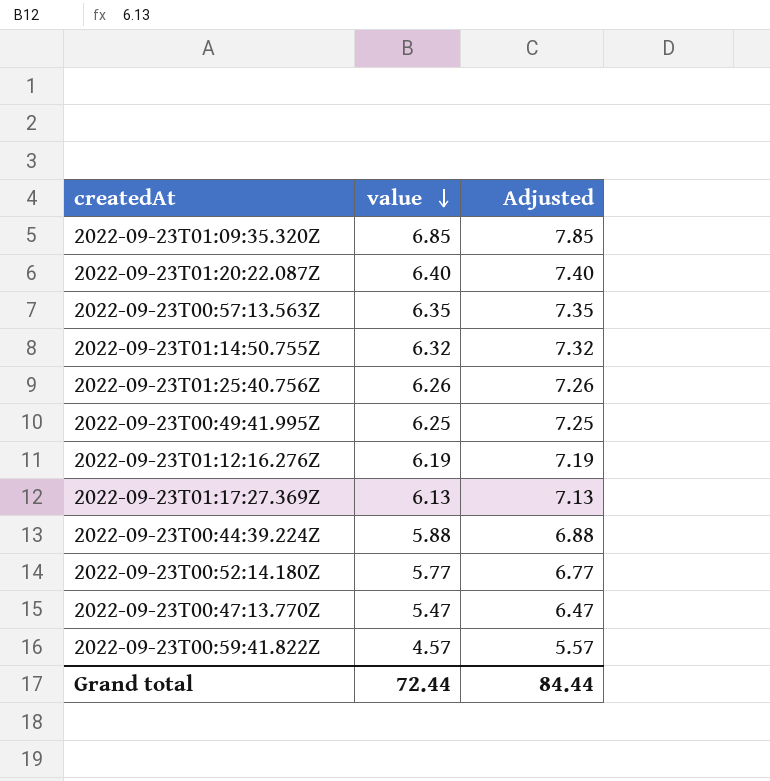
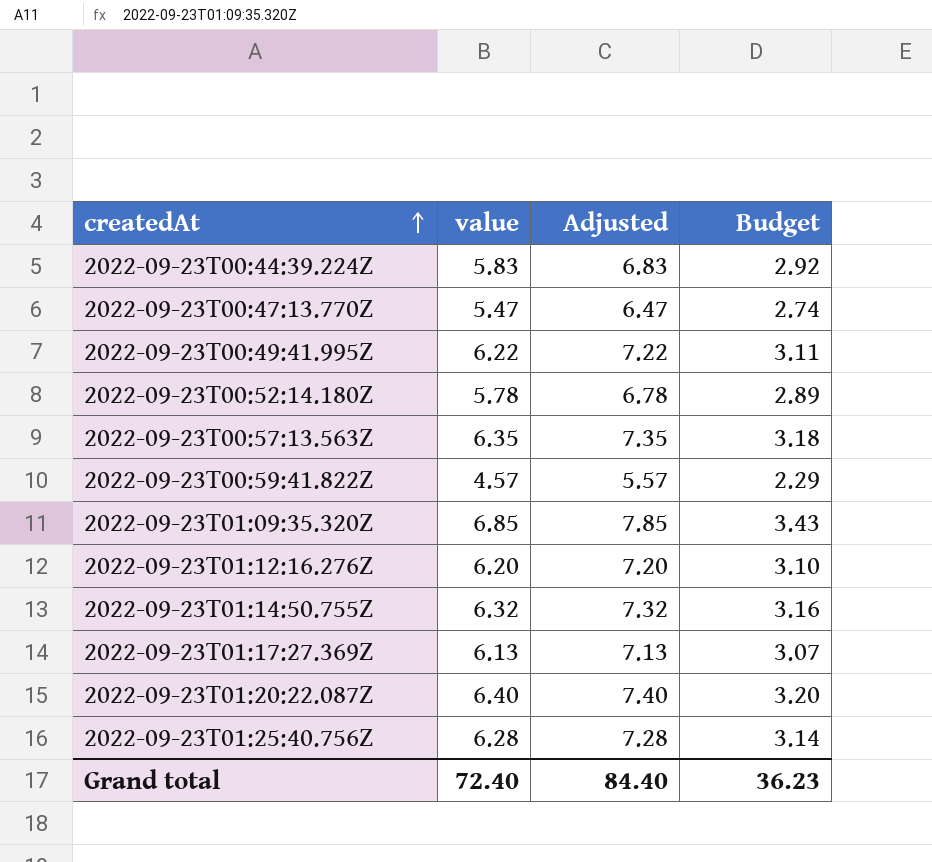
row order: value descending -> createdAt ascending
column Budget | formula: none -> [value] * 0.5
2022-09-23T00:44:39.224Z | value: 5.88 -> 5.83
2022-09-23T00:44:39.224Z | Adjusted: 6.88 -> 6.83
2022-09-23T00:49:41.995Z | value: 6.25 -> 6.22
2022-09-23T00:49:41.995Z | Adjusted: 7.25 -> 7.22
2022-09-23T00:52:14.180Z | value: 5.77 -> 5.78
2022-09-23T00:52:14.180Z | Adjusted: 6.77 -> 6.78
2022-09-23T01:12:16.276Z | value: 6.19 -> 6.20
2022-09-23T01:12:16.276Z | Adjusted: 7.19 -> 7.20
2022-09-23T01:25:40.756Z | value: 6.26 -> 6.28
2022-09-23T01:25:40.756Z | Adjusted: 7.26 -> 7.28
Grand total | value: 72.44 -> 72.40
Grand total | Adjusted: 84.44 -> 84.40

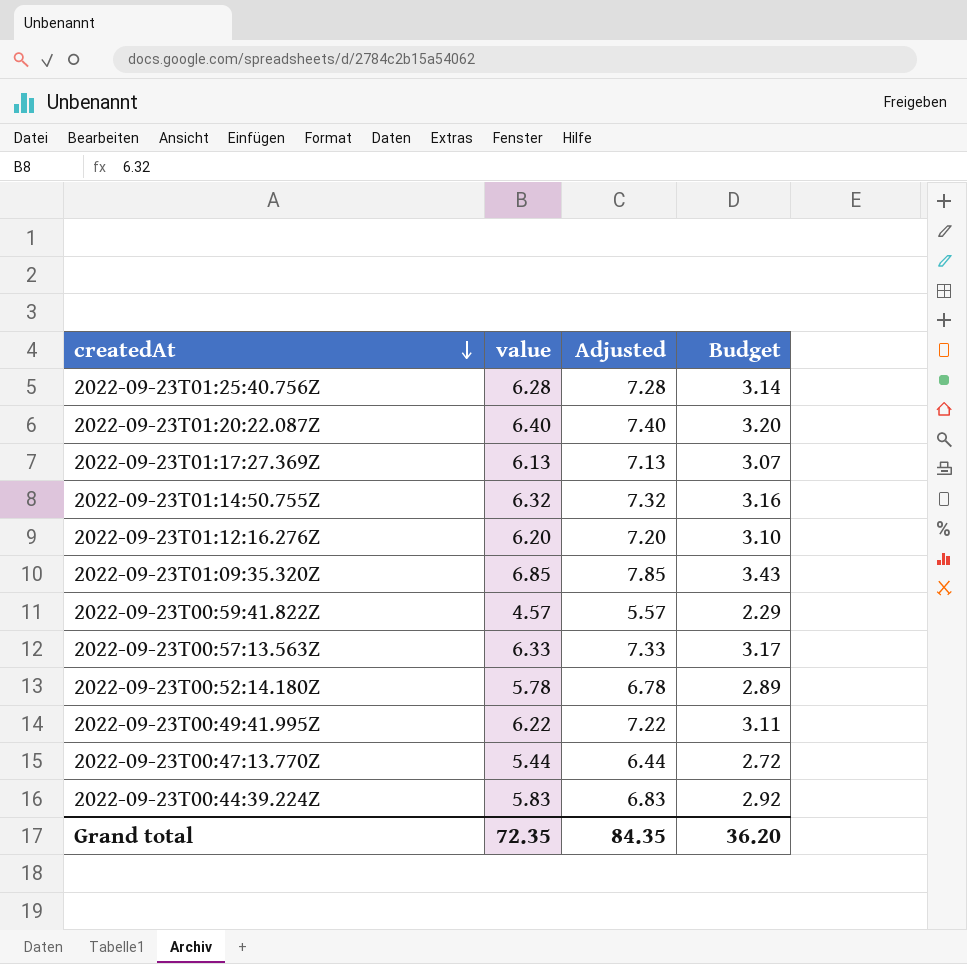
row order: createdAt ascending -> createdAt descending
2022-09-23T00:57:13.563Z | value: 6.35 -> 6.33
2022-09-23T00:57:13.563Z | Adjusted: 7.35 -> 7.33
2022-09-23T00:57:13.563Z | Budget: 3.18 -> 3.17
2022-09-23T00:47:13.770Z | value: 5.47 -> 5.44
2022-09-23T00:47:13.770Z | Adjusted: 6.47 -> 6.44
2022-09-23T00:47:13.770Z | Budget: 2.74 -> 2.72
Grand total | value: 72.40 -> 72.35
Grand total | Adjusted: 84.40 -> 84.35
Grand total | Budget: 36.23 -> 36.20

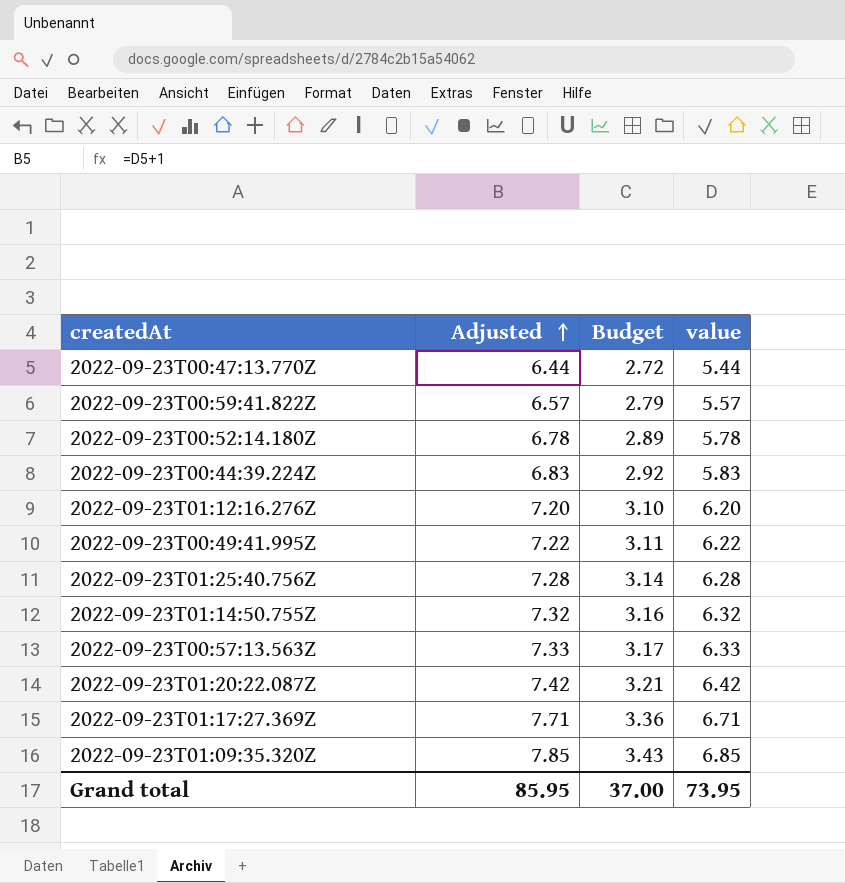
row order: createdAt descending -> Adjusted ascending
column value | position: 2 -> 4
2022-09-23T00:59:41.822Z | Adjusted: 5.57 -> 6.57
2022-09-23T00:59:41.822Z | Budget: 2.29 -> 2.79
2022-09-23T00:59:41.822Z | value: 4.57 -> 5.57
2022-09-23T01:20:22.087Z | Adjusted: 7.40 -> 7.42
2022-09-23T01:20:22.087Z | Budget: 3.20 -> 3.21
2022-09-23T01:20:22.087Z | value: 6.40 -> 6.42
2022-09-23T01:17:27.369Z | Adjusted: 7.13 -> 7.71
2022-09-23T01:17:27.369Z | Budget: 3.07 -> 3.36
2022-09-23T01:17:27.369Z | value: 6.13 -> 6.71
Grand total | Adjusted: 84.35 -> 85.95
Grand total | Budget: 36.20 -> 37.00
Grand total | value: 72.35 -> 73.95

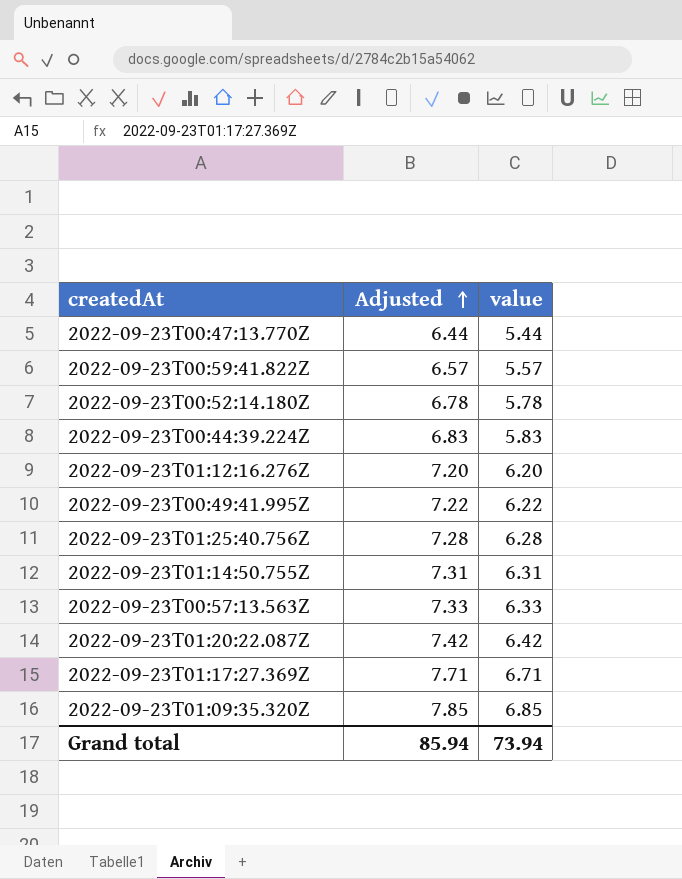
column Budget | formula: [value] * 0.5 -> none
2022-09-23T01:14:50.755Z | Adjusted: 7.32 -> 7.31
2022-09-23T01:14:50.755Z | value: 6.32 -> 6.31
Grand total | Adjusted: 85.95 -> 85.94
Grand total | value: 73.95 -> 73.94

